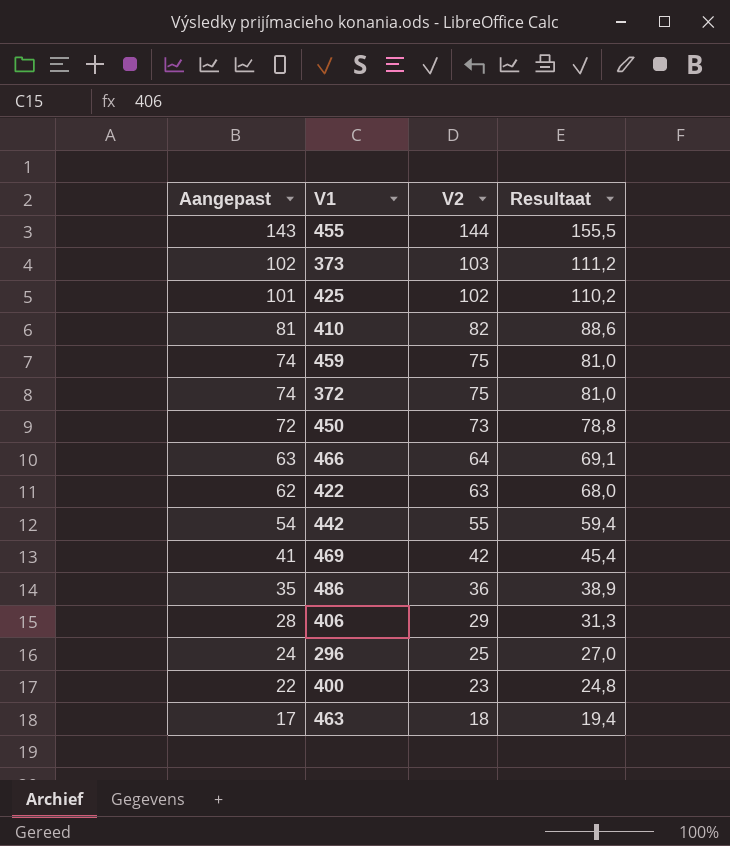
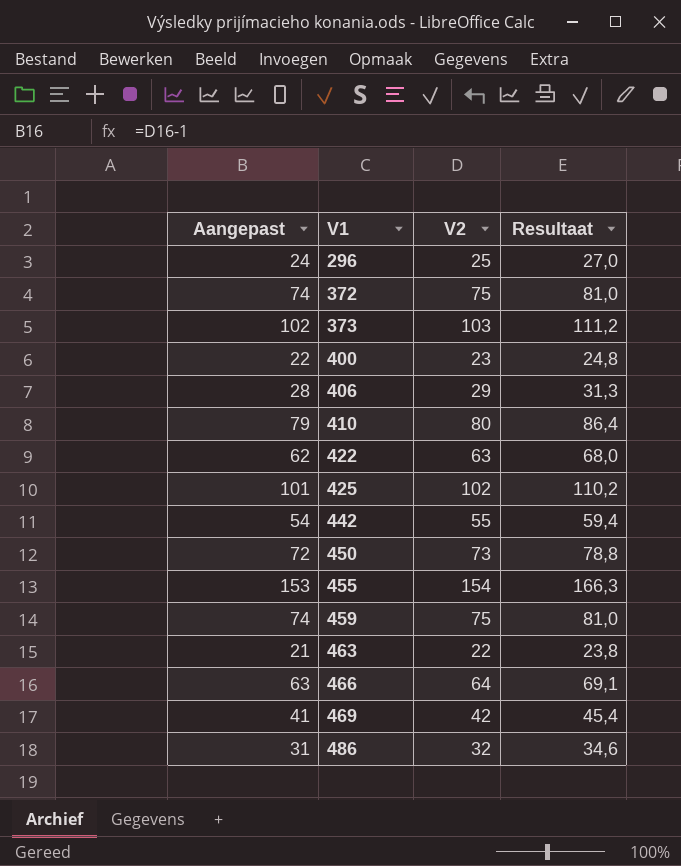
row order: Aangepast descending -> V1 ascending
410 | Aangepast: 81 -> 79
410 | V2: 82 -> 80
410 | Resultaat: 88,6 -> 86,4
455 | Aangepast: 143 -> 153
455 | V2: 144 -> 154
455 | Resultaat: 155,5 -> 166,3
463 | Aangepast: 17 -> 21
463 | V2: 18 -> 22
463 | Resultaat: 19,4 -> 23,8
486 | Aangepast: 35 -> 31
486 | V2: 36 -> 32
486 | Resultaat: 38,9 -> 34,6

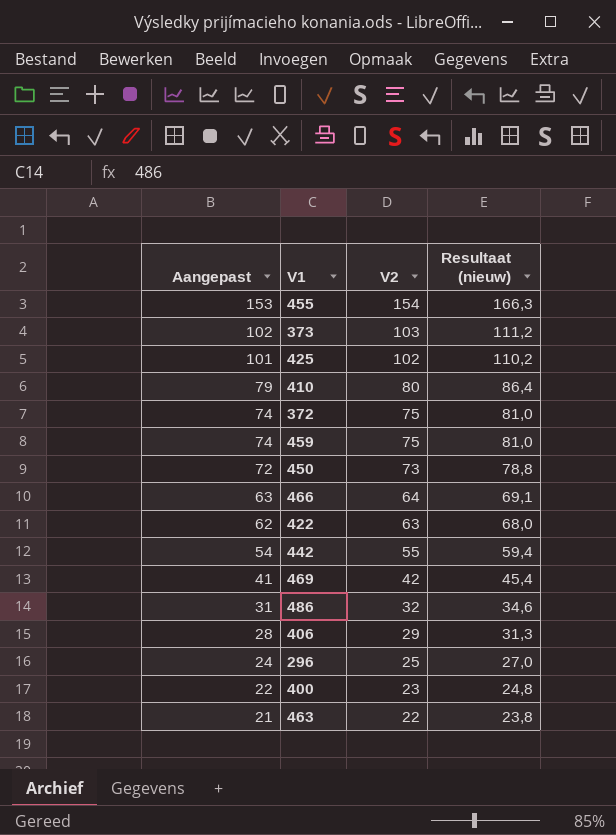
row order: V1 ascending -> Aangepast descending
column name: Resultaat -> Resultaat (nieuw)

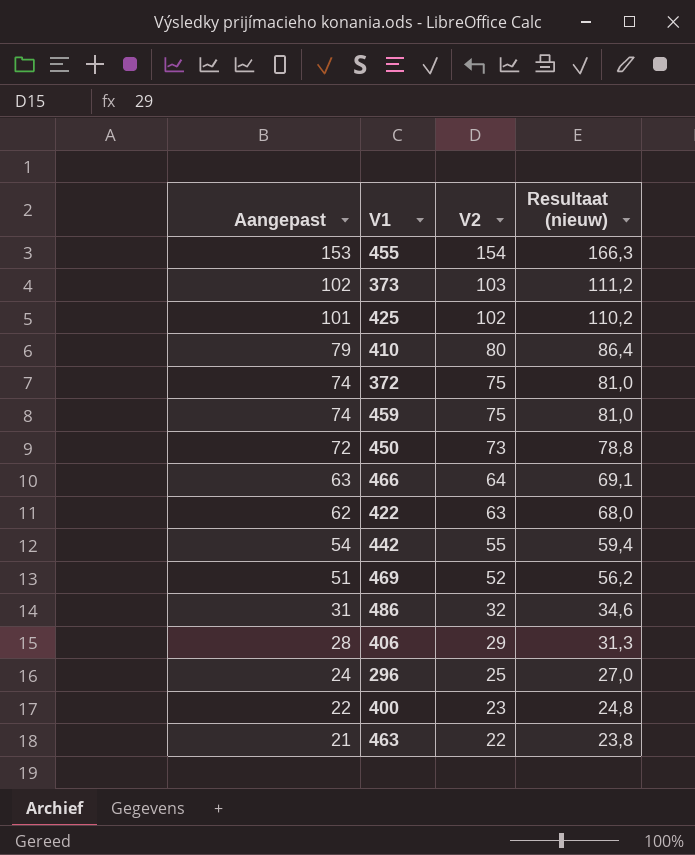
469 | Aangepast: 41 -> 51
469 | V2: 42 -> 52
469 | Resultaat (nieuw): 45,4 -> 56,2

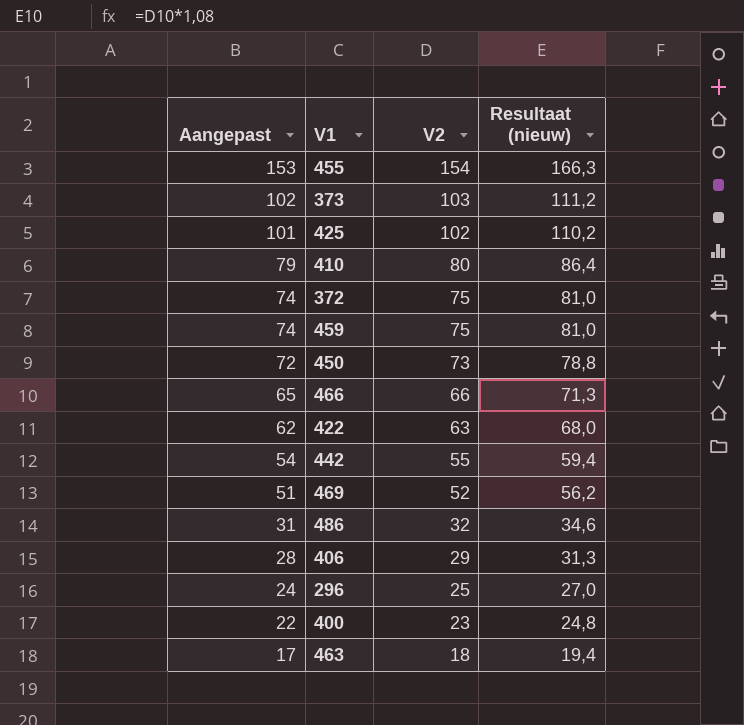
466 | Aangepast: 63 -> 65
466 | V2: 64 -> 66
466 | Resultaat (nieuw): 69,1 -> 71,3
463 | Aangepast: 21 -> 17
463 | V2: 22 -> 18
463 | Resultaat (nieuw): 23,8 -> 19,4

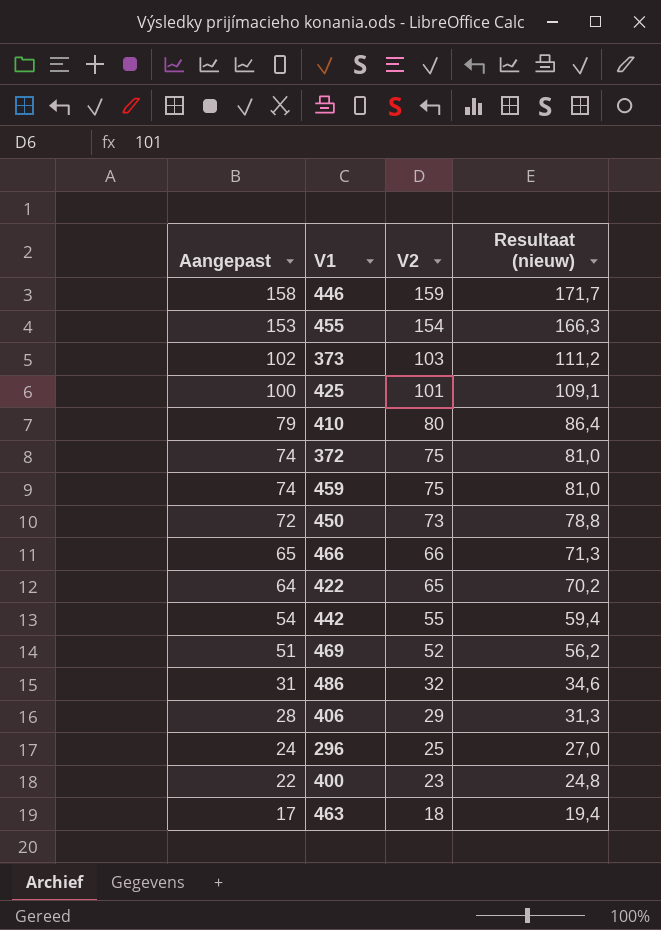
row 446: none -> 158 | 159 | 171,7
425 | Aangepast: 101 -> 100
425 | V2: 102 -> 101
425 | Resultaat (nieuw): 110,2 -> 109,1
422 | Aangepast: 62 -> 64
422 | V2: 63 -> 65
422 | Resultaat (nieuw): 68,0 -> 70,2

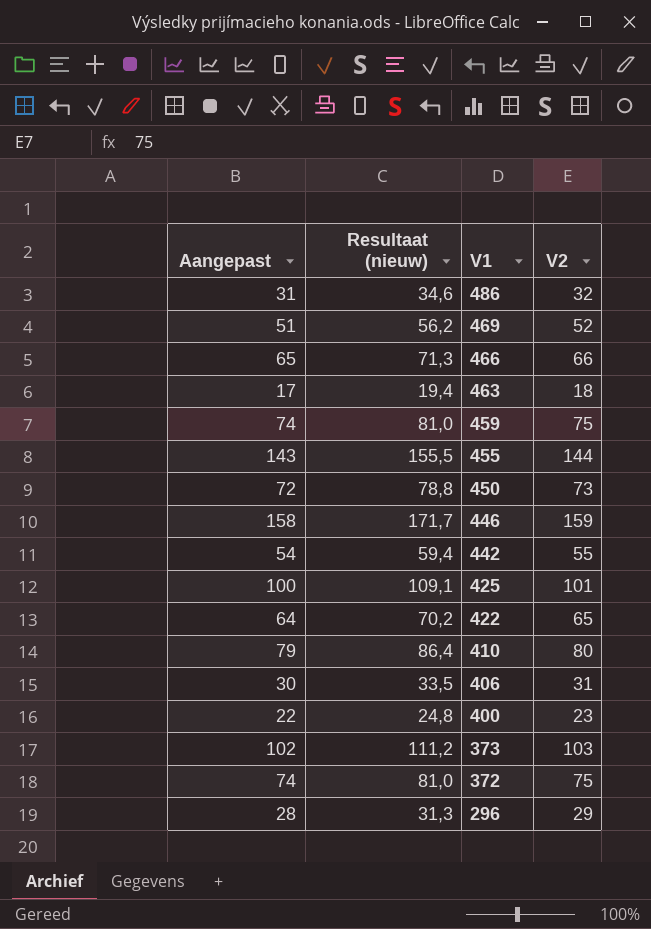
row order: Aangepast descending -> V1 descending
column Resultaat (nieuw) | position: 4 -> 2
455 | Aangepast: 153 -> 143
455 | Resultaat (nieuw): 166,3 -> 155,5
455 | V2: 154 -> 144
406 | Aangepast: 28 -> 30
406 | Resultaat (nieuw): 31,3 -> 33,5
406 | V2: 29 -> 31
296 | Aangepast: 24 -> 28
296 | Resultaat (nieuw): 27,0 -> 31,3
296 | V2: 25 -> 29

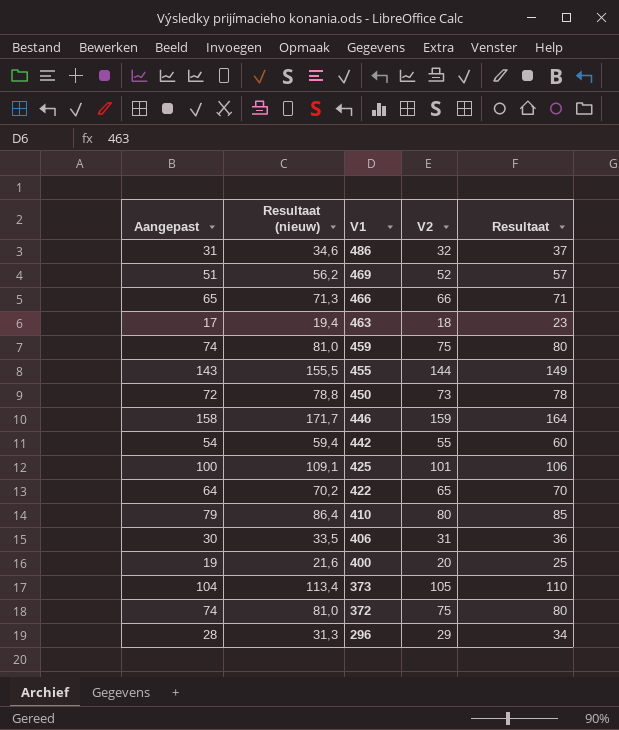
column Resultaat | formula: none -> [V2] + 5
400 | Aangepast: 22 -> 19
400 | Resultaat (nieuw): 24,8 -> 21,6
400 | V2: 23 -> 20
373 | Aangepast: 102 -> 104
373 | Resultaat (nieuw): 111,2 -> 113,4
373 | V2: 103 -> 105

